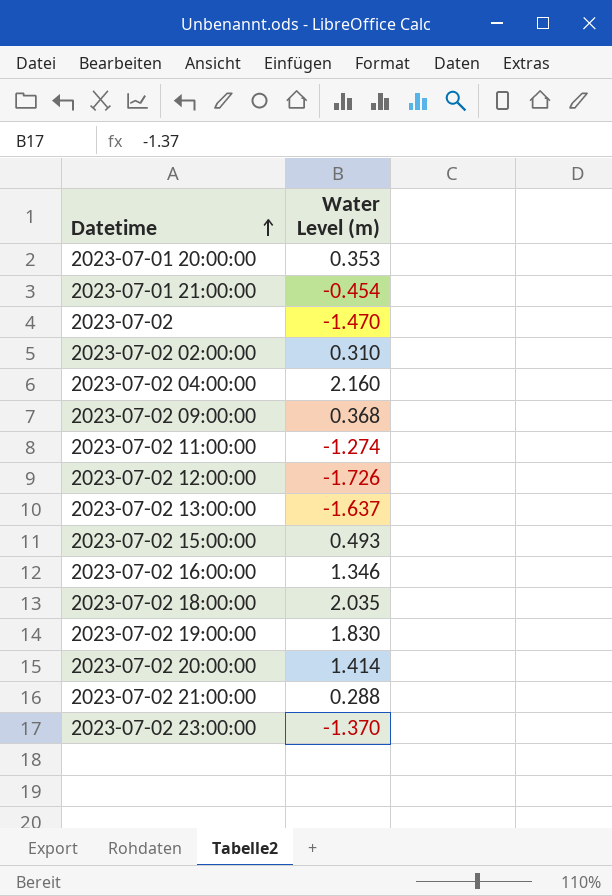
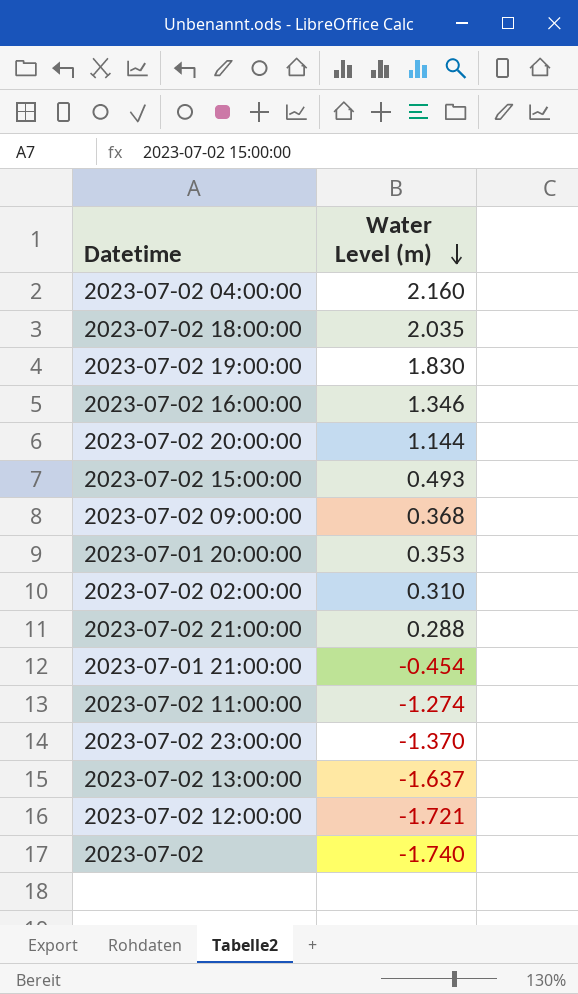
row order: Datetime ascending -> Water Level (m) descending
2023-07-02 20:00:00 | Water Level (m): 1.414 -> 1.144
2023-07-02 12:00:00 | Water Level (m): -1.726 -> -1.721
2023-07-02 | Water Level (m): -1.470 -> -1.740

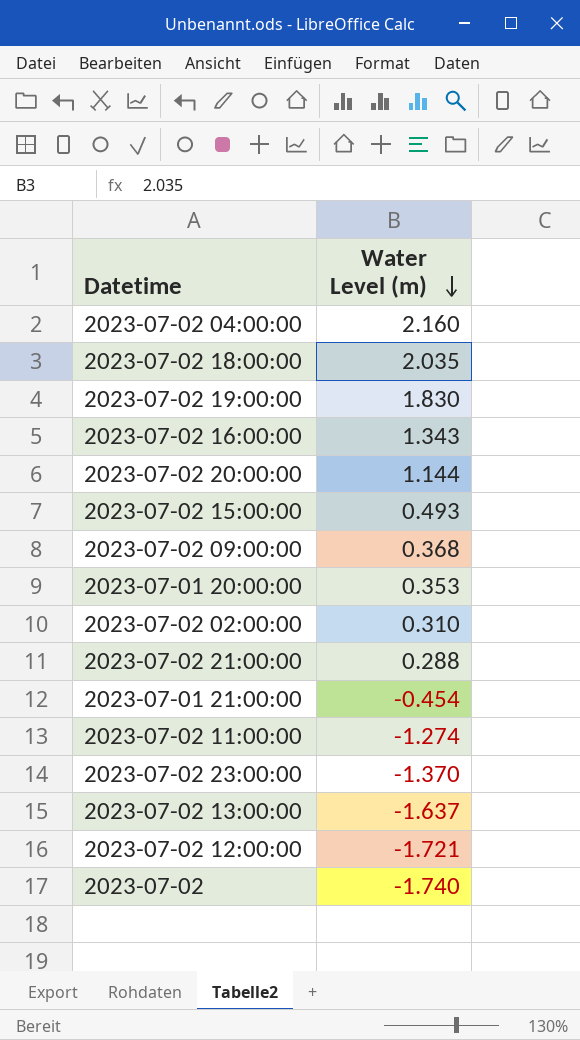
2023-07-02 16:00:00 | Water Level (m): 1.346 -> 1.343

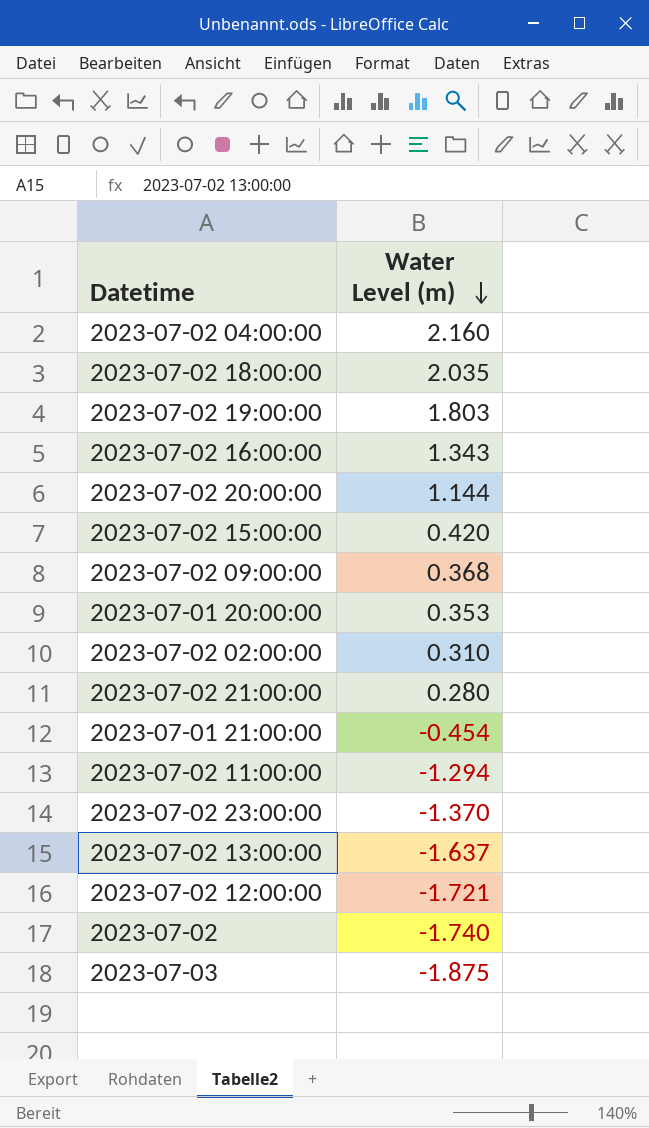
2023-07-02 19:00:00 | Water Level (m): 1.830 -> 1.803
2023-07-02 15:00:00 | Water Level (m): 0.493 -> 0.420
2023-07-02 21:00:00 | Water Level (m): 0.288 -> 0.280
2023-07-02 11:00:00 | Water Level (m): -1.274 -> -1.294
row 2023-07-03: none -> -1.875

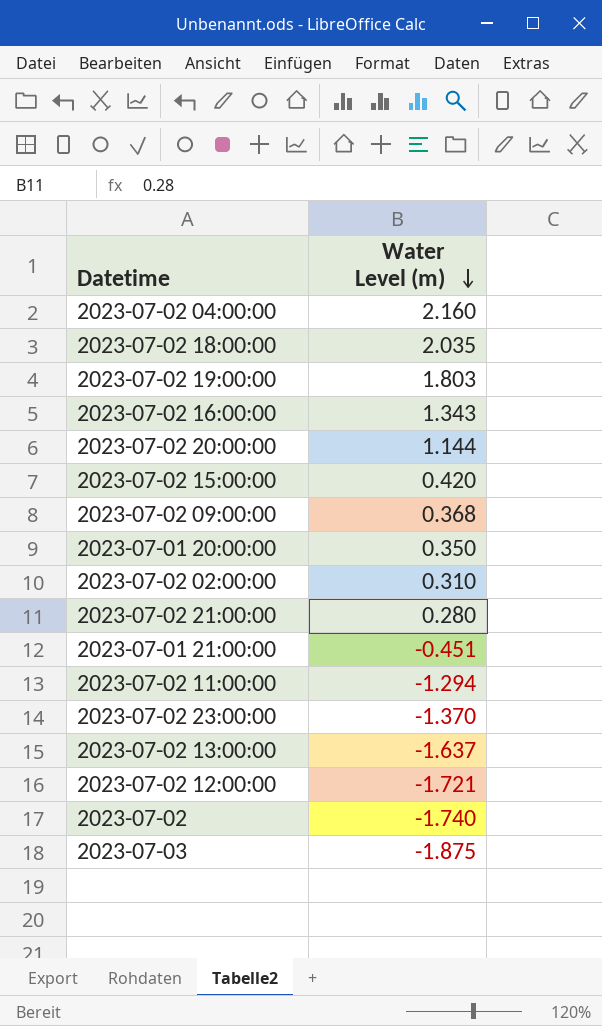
2023-07-01 20:00:00 | Water Level (m): 0.353 -> 0.350
2023-07-01 21:00:00 | Water Level (m): -0.454 -> -0.451

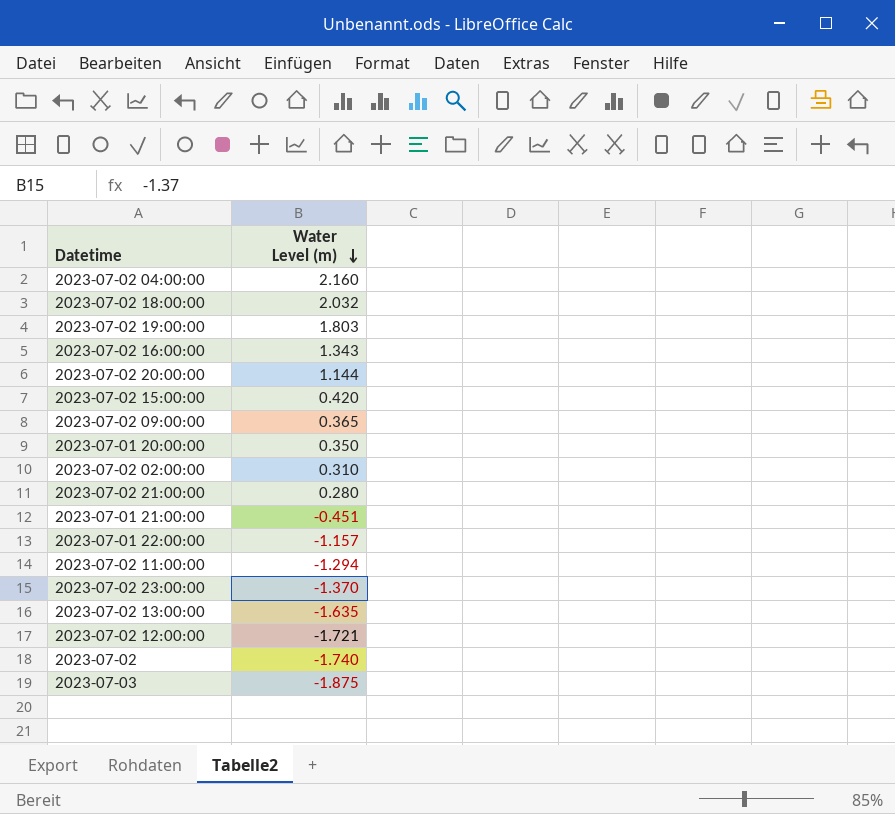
2023-07-02 18:00:00 | Water Level (m): 2.035 -> 2.032
2023-07-02 09:00:00 | Water Level (m): 0.368 -> 0.365
row 2023-07-01 22:00:00: none -> -1.157
2023-07-02 13:00:00 | Water Level (m): -1.637 -> -1.635

